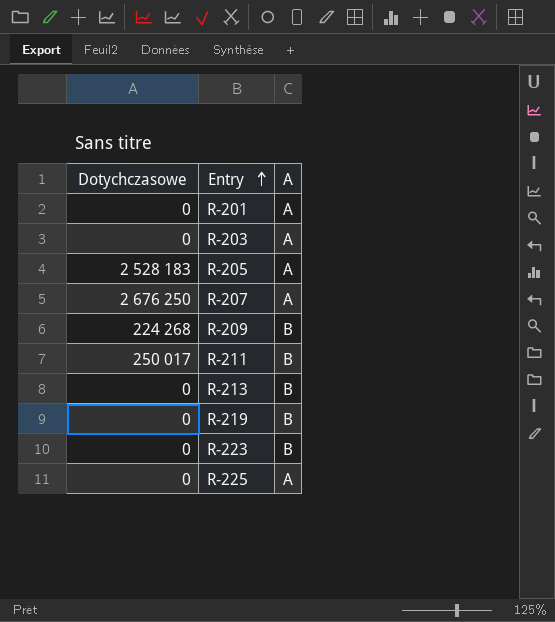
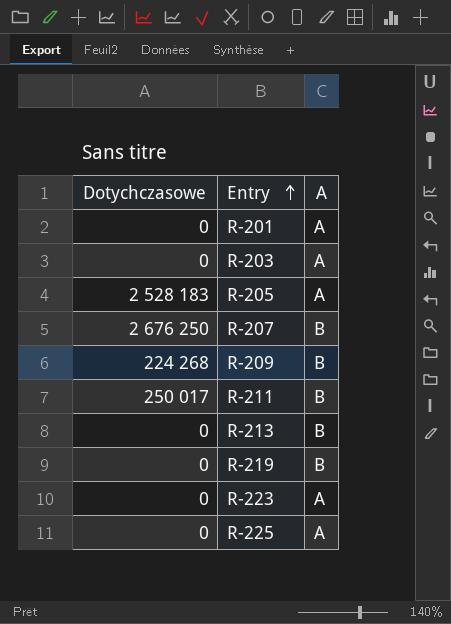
R-207 | A: A -> B
R-223 | A: B -> A

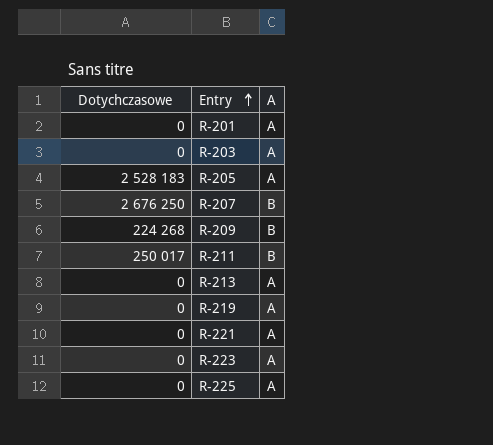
R-213 | A: B -> A
R-219 | A: B -> A
row R-221: none -> 0 | A

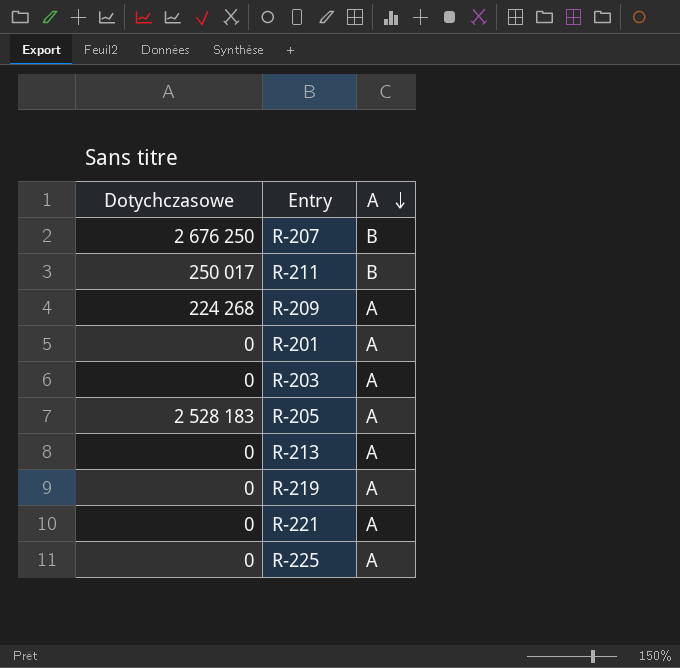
row order: Entry ascending -> A descending
row R-223: 0 | A -> none
R-209 | A: B -> A

